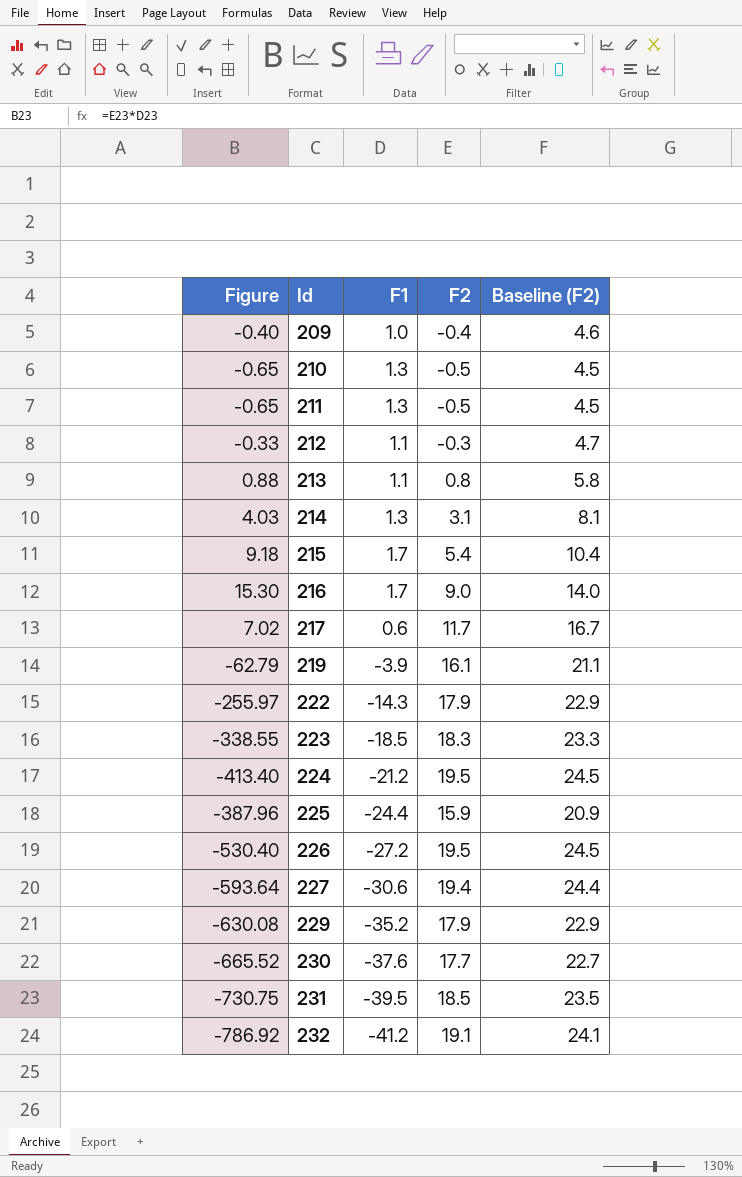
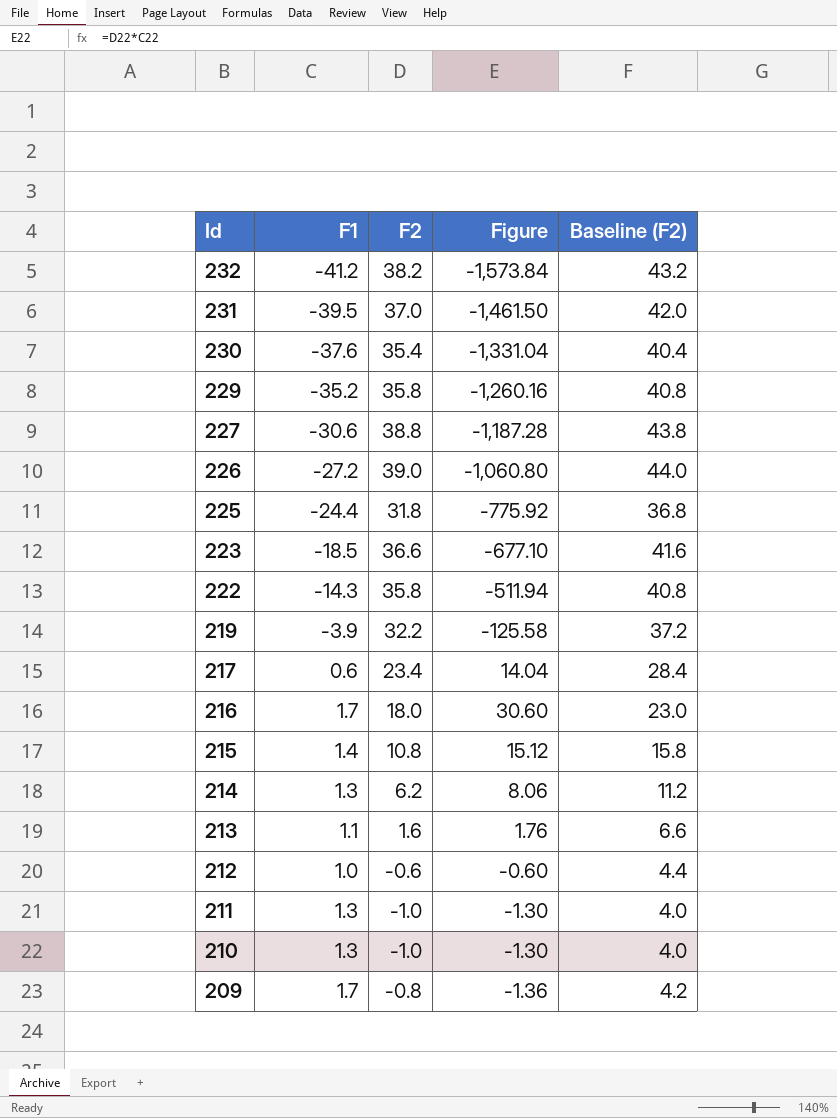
row order: Id ascending -> Id descending
column Figure | position: 1 -> 4
row 224: -413.40 | -21.2 | 19.5 | 24.5 -> none
232 | F2: 19.1 -> 38.2
232 | Figure: -786.92 -> -1,573.84
232 | Baseline (F2): 24.1 -> 43.2
231 | F2: 18.5 -> 37.0
231 | Figure: -730.75 -> -1,461.50
231 | Baseline (F2): 23.5 -> 42.0
230 | F2: 17.7 -> 35.4
230 | Figure: -665.52 -> -1,331.04
230 | Baseline (F2): 22.7 -> 40.4
229 | F2: 17.9 -> 35.8
229 | Figure: -630.08 -> -1,260.16
229 | Baseline (F2): 22.9 -> 40.8
227 | F2: 19.4 -> 38.8
227 | Figure: -593.64 -> -1,187.28
227 | Baseline (F2): 24.4 -> 43.8
226 | F2: 19.5 -> 39.0
226 | Figure: -530.40 -> -1,060.80
226 | Baseline (F2): 24.5 -> 44.0
225 | F2: 15.9 -> 31.8
225 | Figure: -387.96 -> -775.92
225 | Baseline (F2): 20.9 -> 36.8
223 | F2: 18.3 -> 36.6
223 | Figure: -338.55 -> -677.10
223 | Baseline (F2): 23.3 -> 41.6
222 | F2: 17.9 -> 35.8
222 | Figure: -255.97 -> -511.94
222 | Baseline (F2): 22.9 -> 40.8
219 | F2: 16.1 -> 32.2
219 | Figure: -62.79 -> -125.58
219 | Baseline (F2): 21.1 -> 37.2
217 | F2: 11.7 -> 23.4
217 | Figure: 7.02 -> 14.04
217 | Baseline (F2): 16.7 -> 28.4
216 | F2: 9.0 -> 18.0
216 | Figure: 15.30 -> 30.60
216 | Baseline (F2): 14.0 -> 23.0
215 | F1: 1.7 -> 1.4
215 | F2: 5.4 -> 10.8
215 | Figure: 9.18 -> 15.12
215 | Baseline (F2): 10.4 -> 15.8
214 | F2: 3.1 -> 6.2
214 | Figure: 4.03 -> 8.06
214 | Baseline (F2): 8.1 -> 11.2
213 | F2: 0.8 -> 1.6
213 | Figure: 0.88 -> 1.76
213 | Baseline (F2): 5.8 -> 6.6
212 | F1: 1.1 -> 1.0
212 | F2: -0.3 -> -0.6
212 | Figure: -0.33 -> -0.60
212 | Baseline (F2): 4.7 -> 4.4
211 | F2: -0.5 -> -1.0
211 | Figure: -0.65 -> -1.30
211 | Baseline (F2): 4.5 -> 4.0
210 | F2: -0.5 -> -1.0
210 | Figure: -0.65 -> -1.30
210 | Baseline (F2): 4.5 -> 4.0
209 | F1: 1.0 -> 1.7
209 | F2: -0.4 -> -0.8
209 | Figure: -0.40 -> -1.36
209 | Baseline (F2): 4.6 -> 4.2

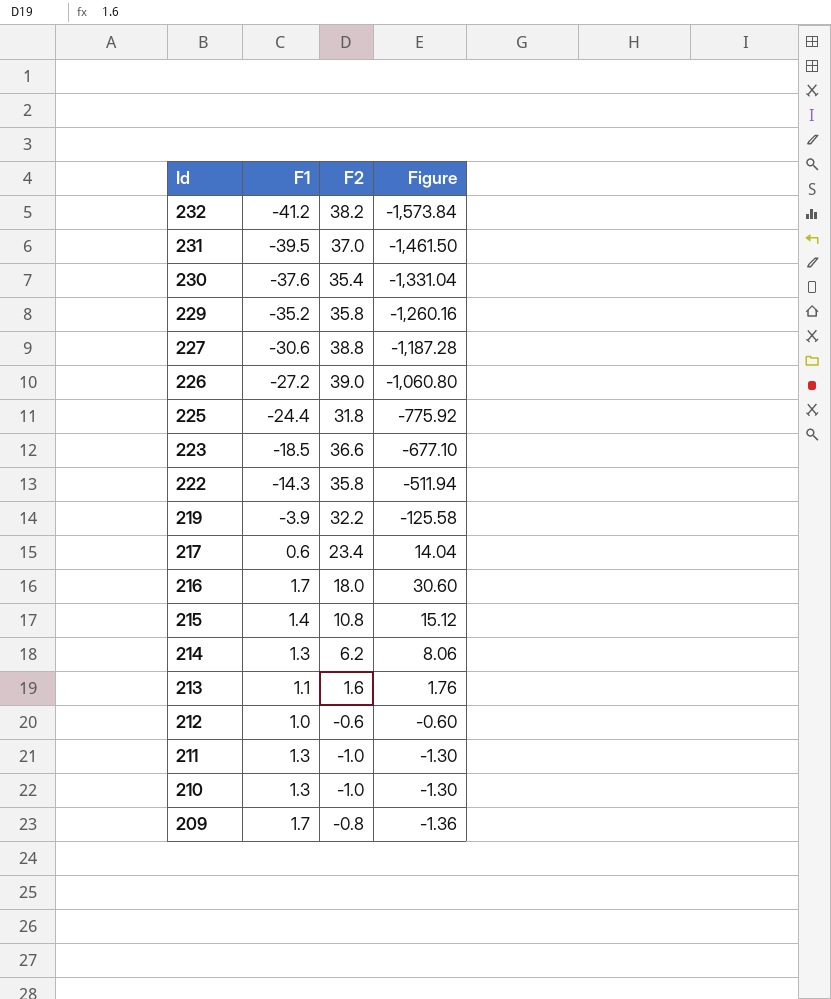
column Baseline (F2) | formula: [F2] + 5 -> none

